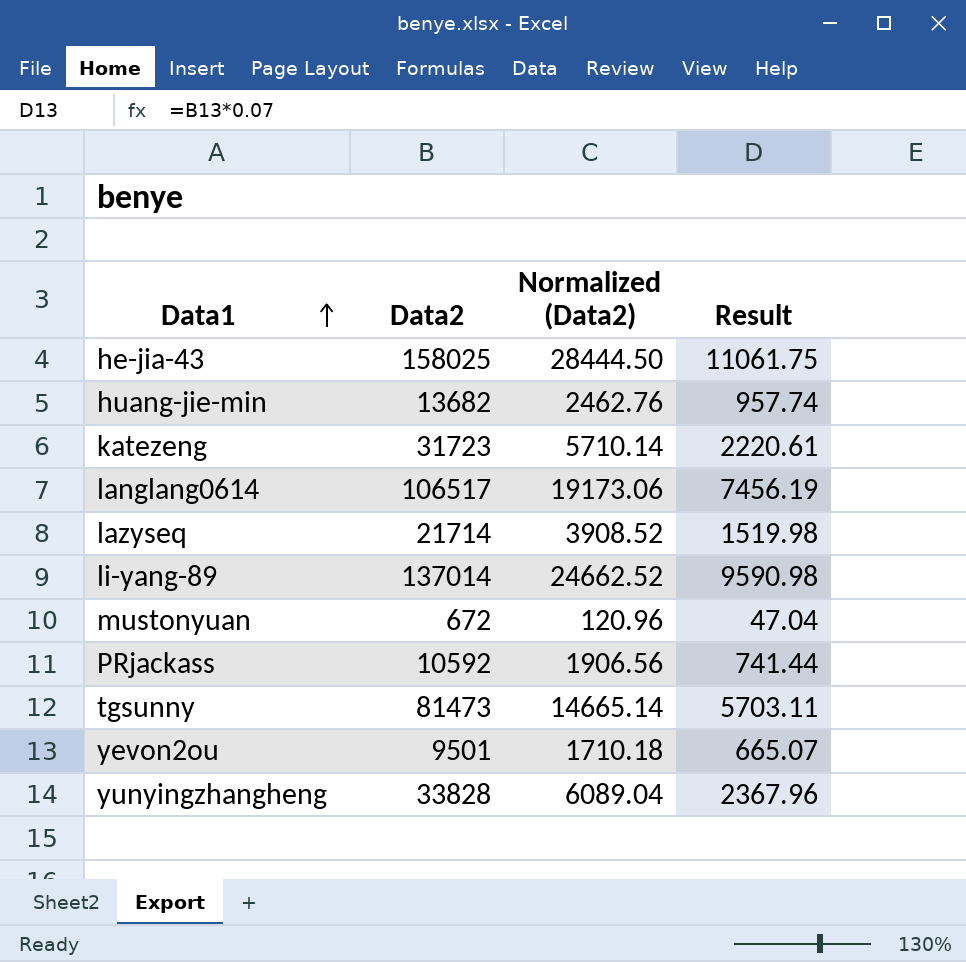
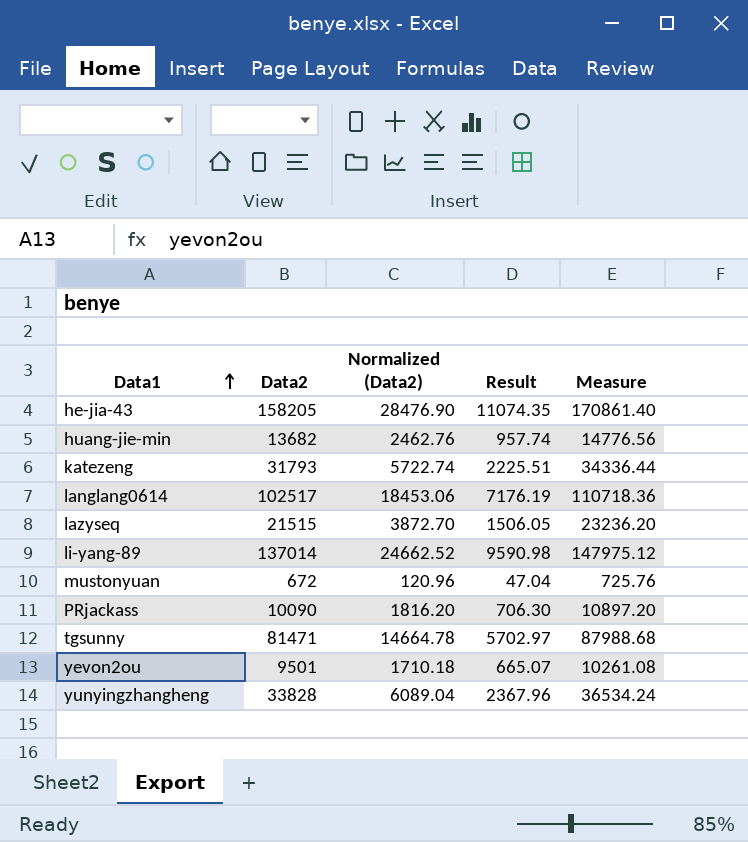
column Measure | formula: none -> [Data2] * 1.08
he-jia-43 | Data2: 158025 -> 158205
he-jia-43 | Normalized (Data2): 28444.50 -> 28476.90
he-jia-43 | Result: 11061.75 -> 11074.35
katezeng | Data2: 31723 -> 31793
katezeng | Normalized (Data2): 5710.14 -> 5722.74
katezeng | Result: 2220.61 -> 2225.51
langlang0614 | Data2: 106517 -> 102517
langlang0614 | Normalized (Data2): 19173.06 -> 18453.06
langlang0614 | Result: 7456.19 -> 7176.19
lazyseq | Data2: 21714 -> 21515
lazyseq | Normalized (Data2): 3908.52 -> 3872.70
lazyseq | Result: 1519.98 -> 1506.05
PRjackass | Data2: 10592 -> 10090
PRjackass | Normalized (Data2): 1906.56 -> 1816.20
PRjackass | Result: 741.44 -> 706.30
tgsunny | Data2: 81473 -> 81471
tgsunny | Normalized (Data2): 14665.14 -> 14664.78
tgsunny | Result: 5703.11 -> 5702.97

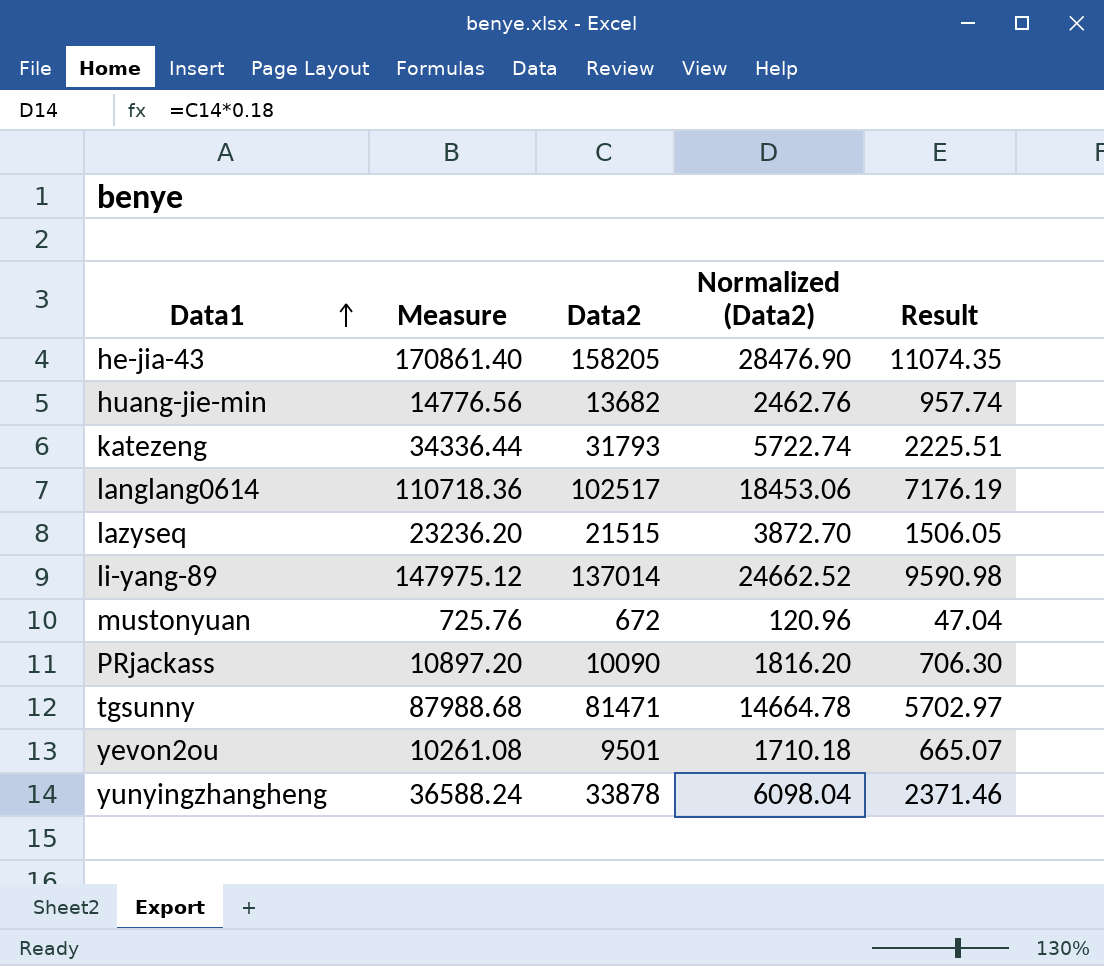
column Measure | position: 5 -> 2
yunyingzhangheng | Measure: 36534.24 -> 36588.24
yunyingzhangheng | Data2: 33828 -> 33878
yunyingzhangheng | Normalized (Data2): 6089.04 -> 6098.04
yunyingzhangheng | Result: 2367.96 -> 2371.46

